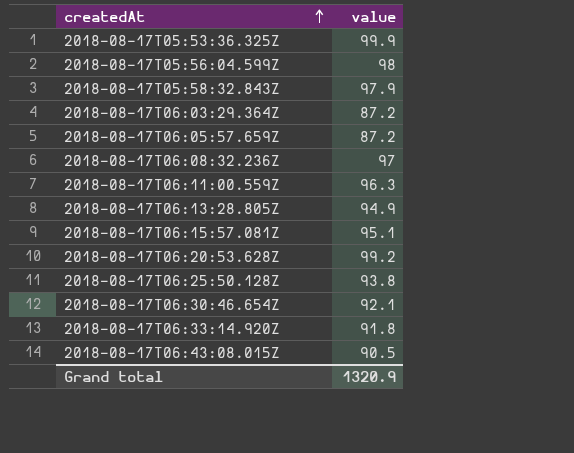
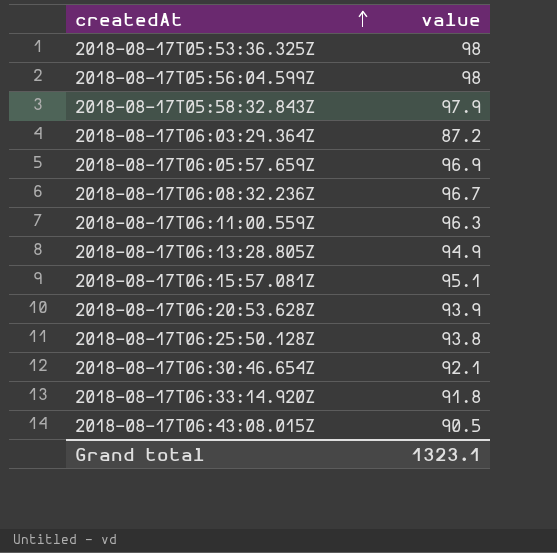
2018-08-17T05:53:36.325Z | value: 99.9 -> 98
2018-08-17T06:05:57.659Z | value: 87.2 -> 96.9
2018-08-17T06:08:32.236Z | value: 97 -> 96.7
2018-08-17T06:20:53.628Z | value: 99.2 -> 93.9
Grand total | value: 1320.9 -> 1323.1

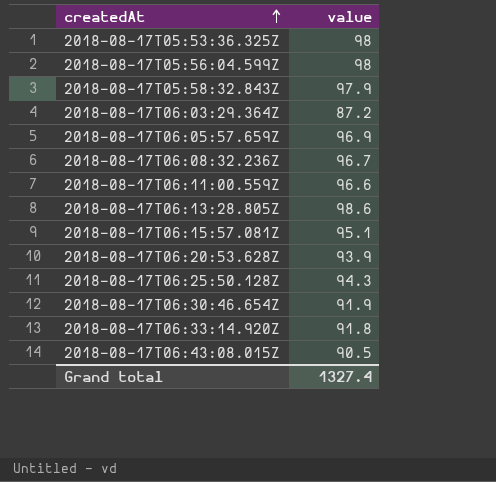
2018-08-17T06:11:00.559Z | value: 96.3 -> 96.6
2018-08-17T06:13:28.805Z | value: 94.9 -> 98.6
2018-08-17T06:25:50.128Z | value: 93.8 -> 94.3
2018-08-17T06:30:46.654Z | value: 92.1 -> 91.9
Grand total | value: 1323.1 -> 1327.4

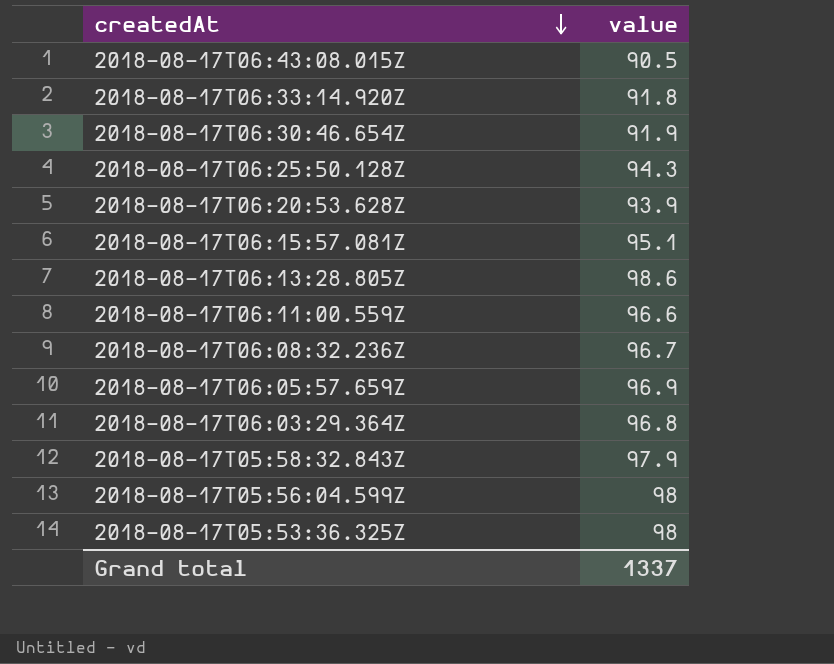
row order: createdAt ascending -> createdAt descending
2018-08-17T06:03:29.364Z | value: 87.2 -> 96.8
Grand total | value: 1327.4 -> 1337

